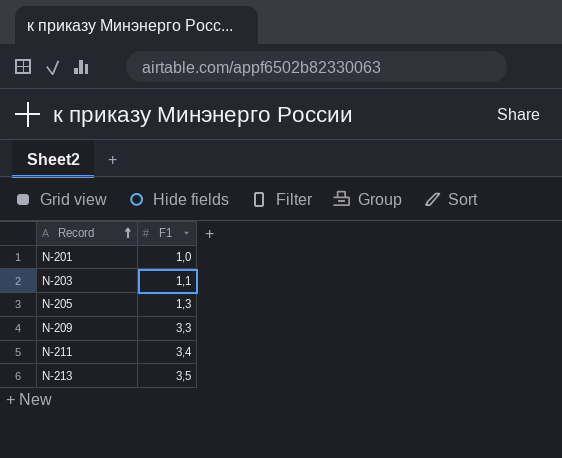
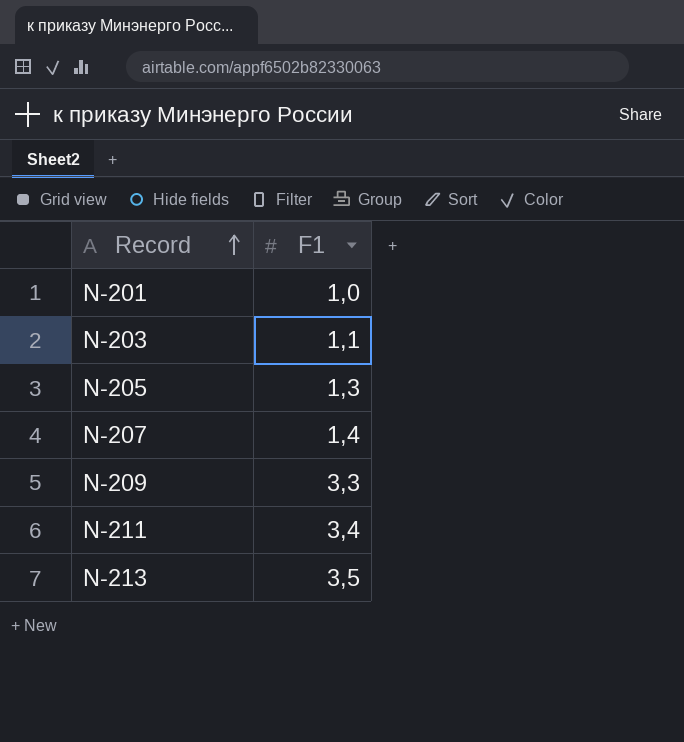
row N-207: none -> 1,4

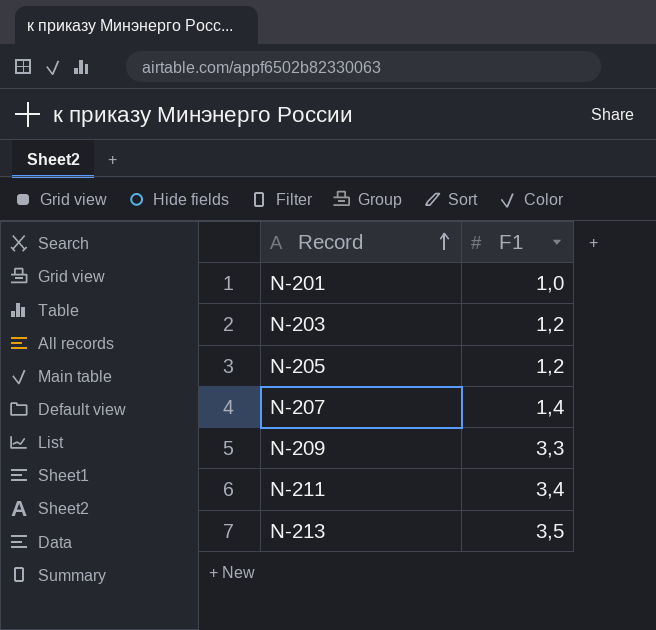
N-203 | F1: 1,1 -> 1,2
N-205 | F1: 1,3 -> 1,2

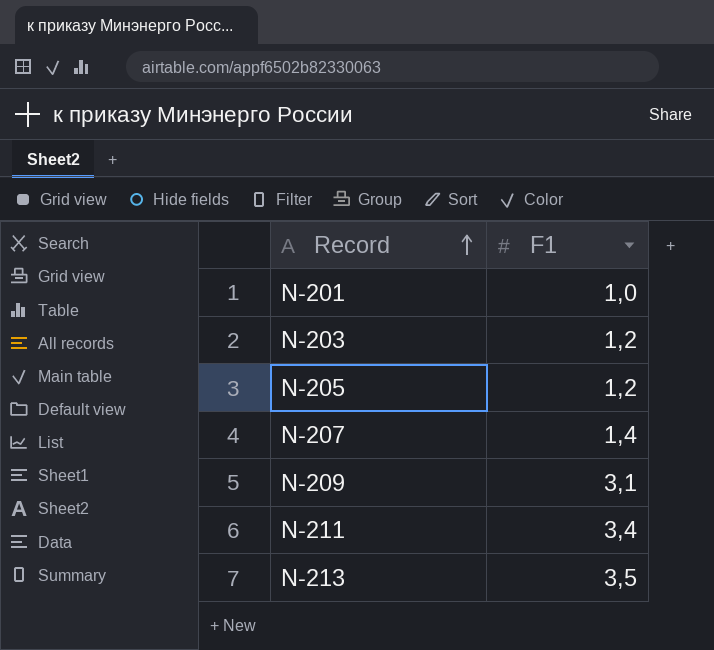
N-209 | F1: 3,3 -> 3,1

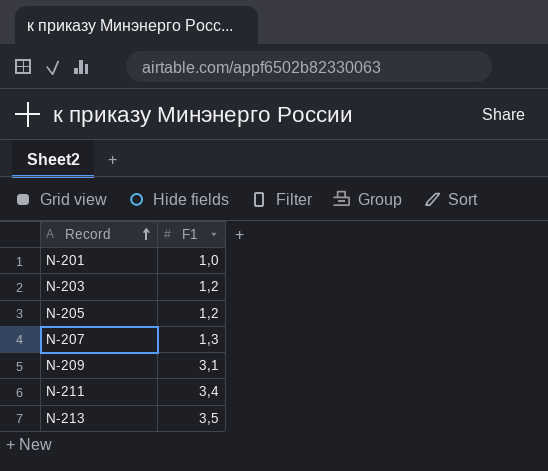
N-207 | F1: 1,4 -> 1,3

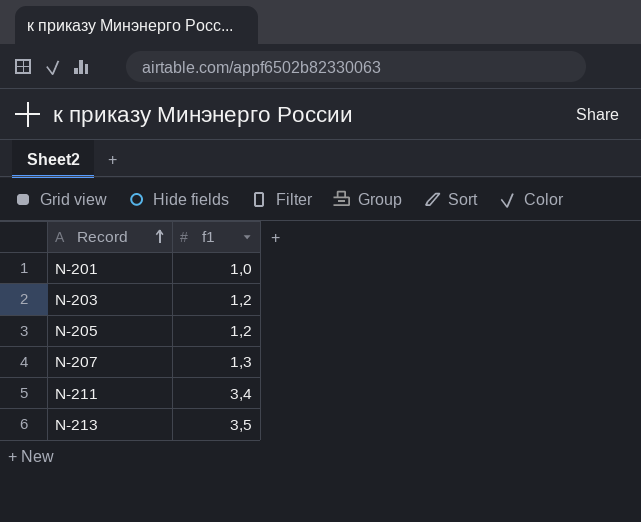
column name: F1 -> f1
row N-209: 3,1 -> none

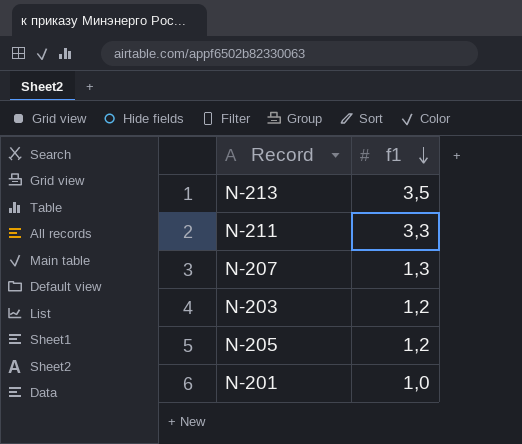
row order: Record ascending -> f1 descending
N-211 | f1: 3,4 -> 3,3

